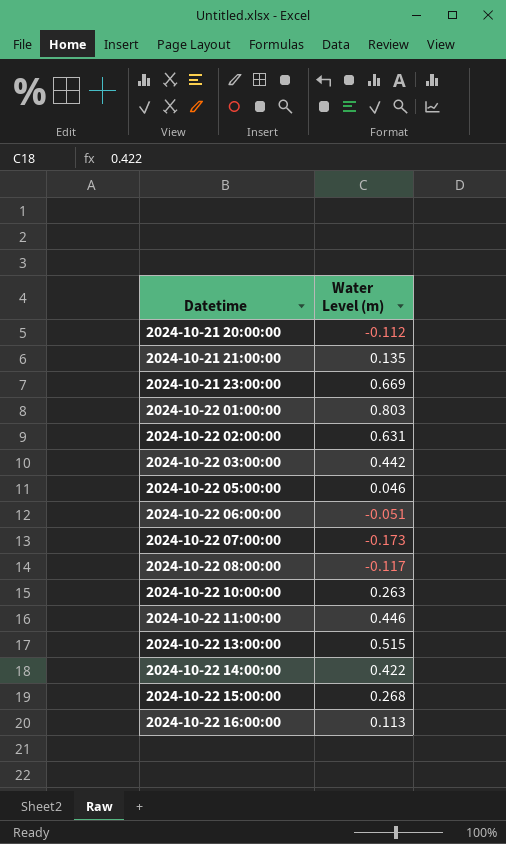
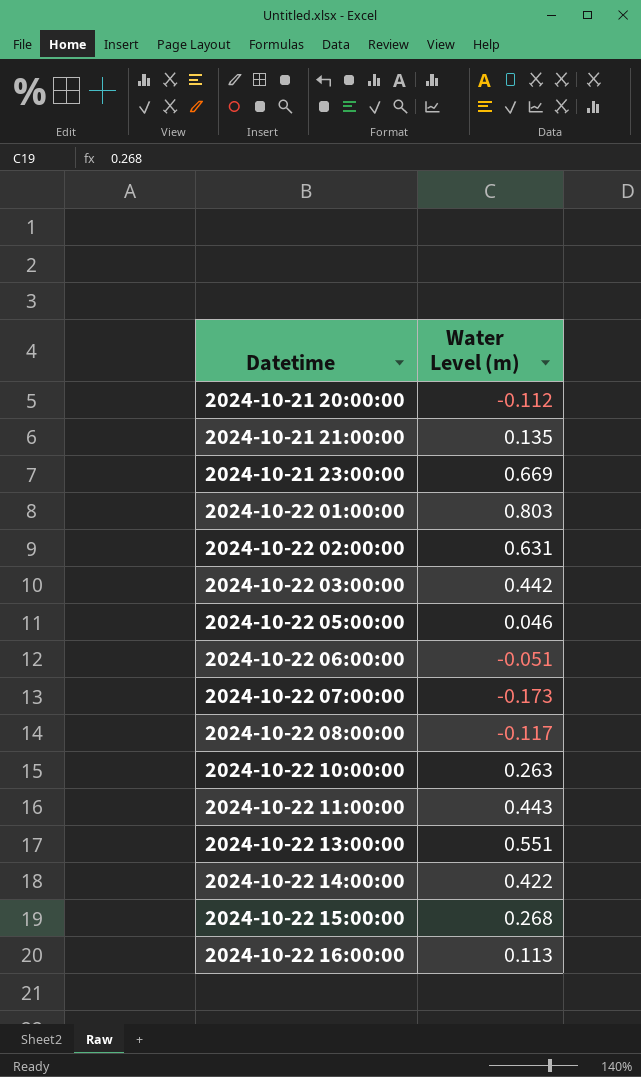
2024-10-22 11:00:00 | Water Level (m): 0.446 -> 0.443
2024-10-22 13:00:00 | Water Level (m): 0.515 -> 0.551

